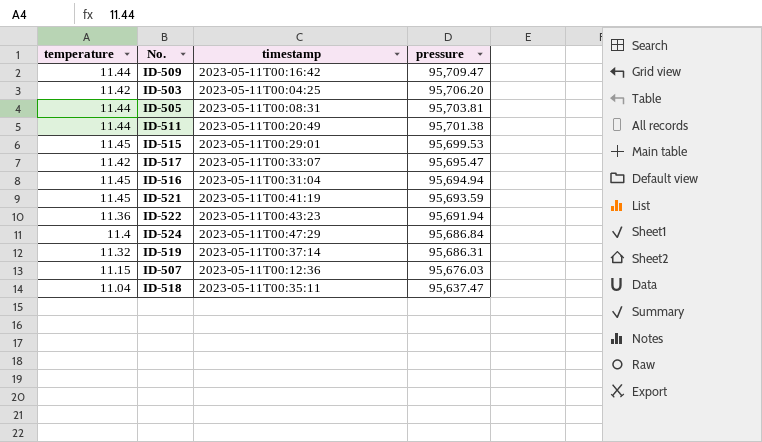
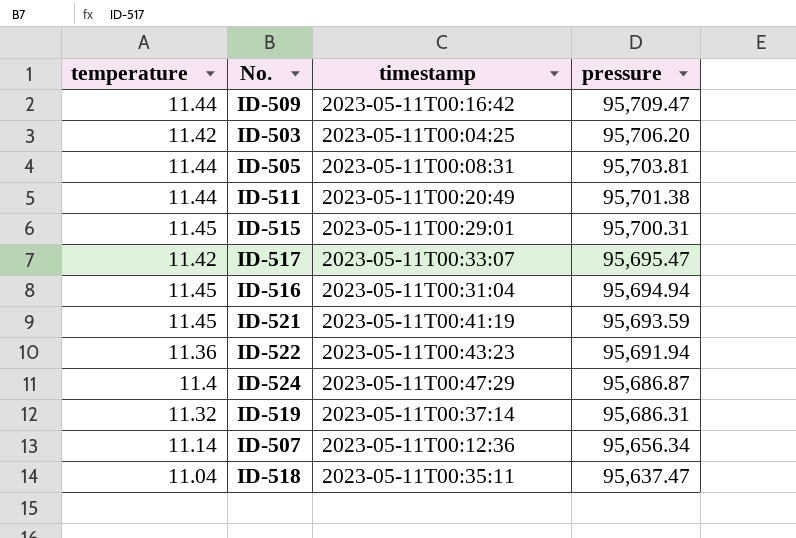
ID-515 | pressure: 95,699.53 -> 95,700.31
ID-524 | pressure: 95,686.84 -> 95,686.87
ID-507 | temperature: 11.15 -> 11.14
ID-507 | pressure: 95,676.03 -> 95,656.34

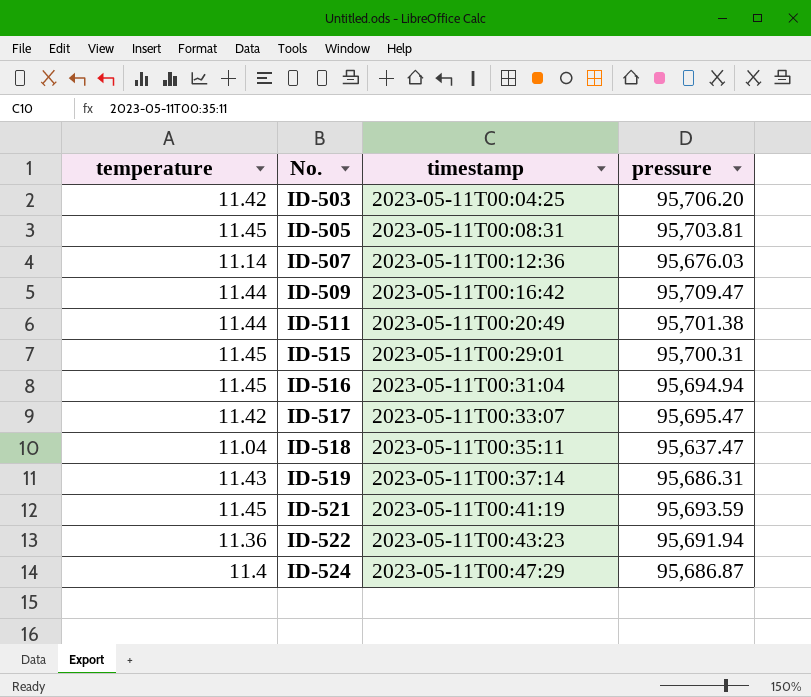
row order: pressure descending -> No. ascending
ID-505 | temperature: 11.44 -> 11.45
ID-507 | pressure: 95,656.34 -> 95,676.03
ID-519 | temperature: 11.32 -> 11.43

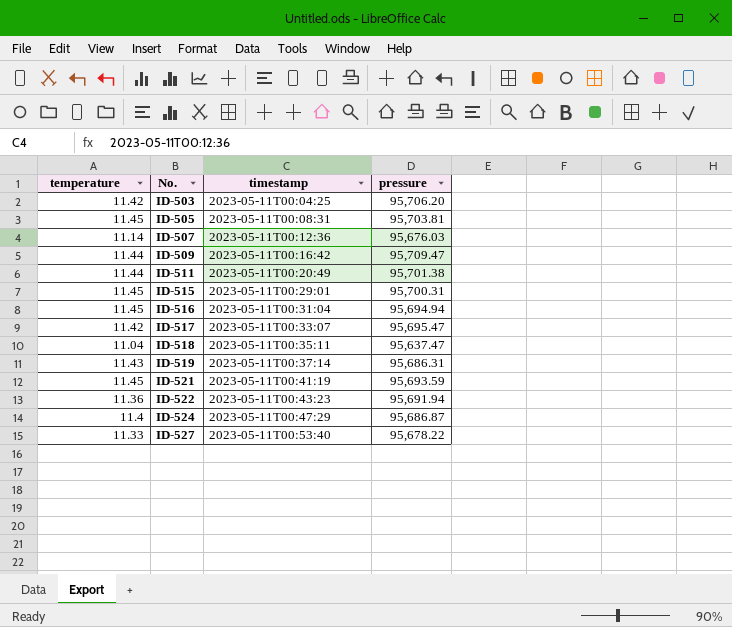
row ID-527: none -> 11.33 | 2023-05-11T00:53:40 | 95,678.22

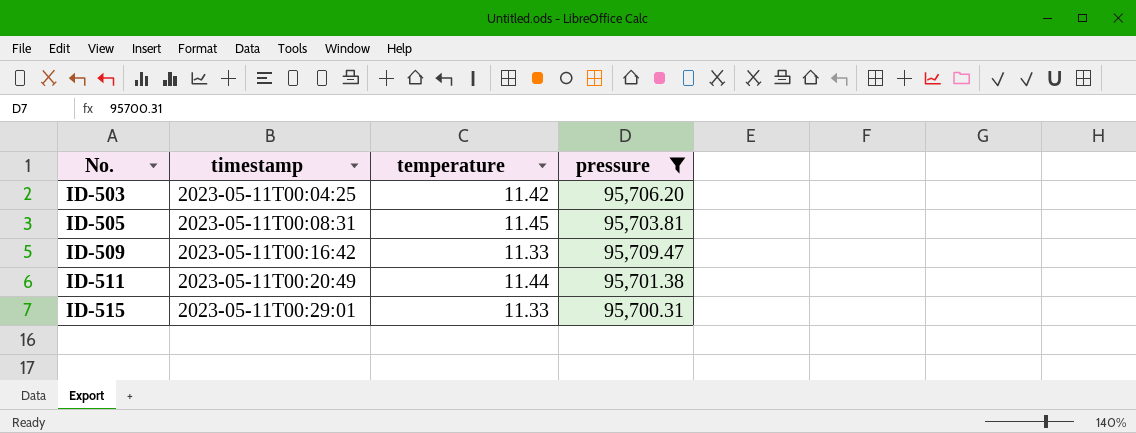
filter: none -> pressure >= 95,700.31
column temperature | position: 1 -> 3
ID-509 | temperature: 11.44 -> 11.33
ID-515 | temperature: 11.45 -> 11.33

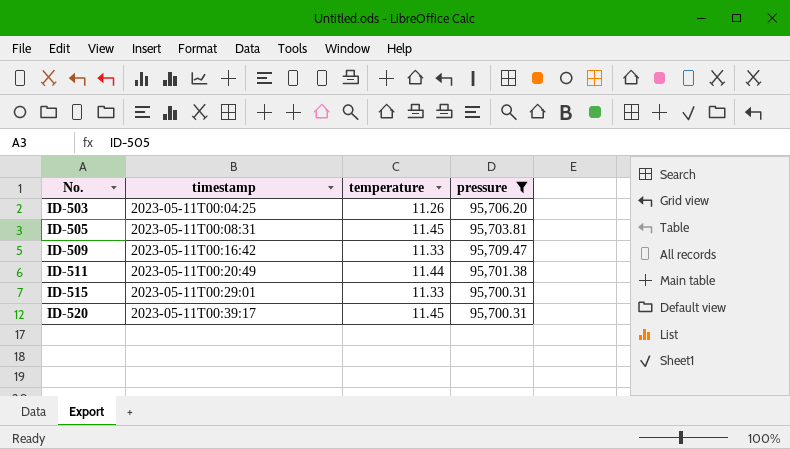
ID-503 | temperature: 11.42 -> 11.26
row ID-520: none -> 2023-05-11T00:39:17 | 11.45 | 95,700.31

